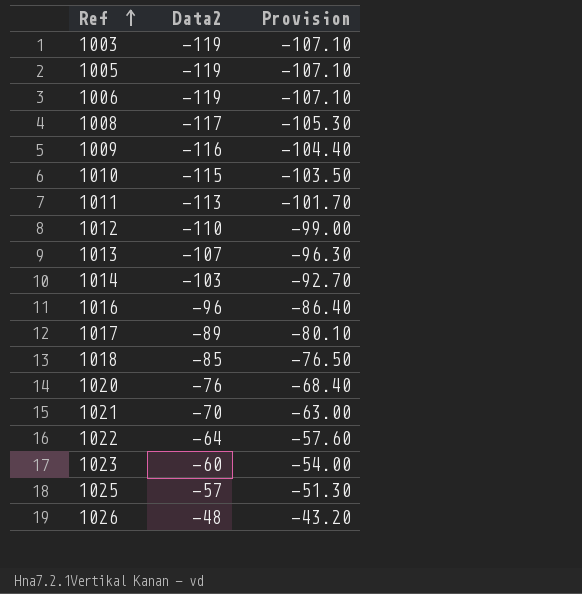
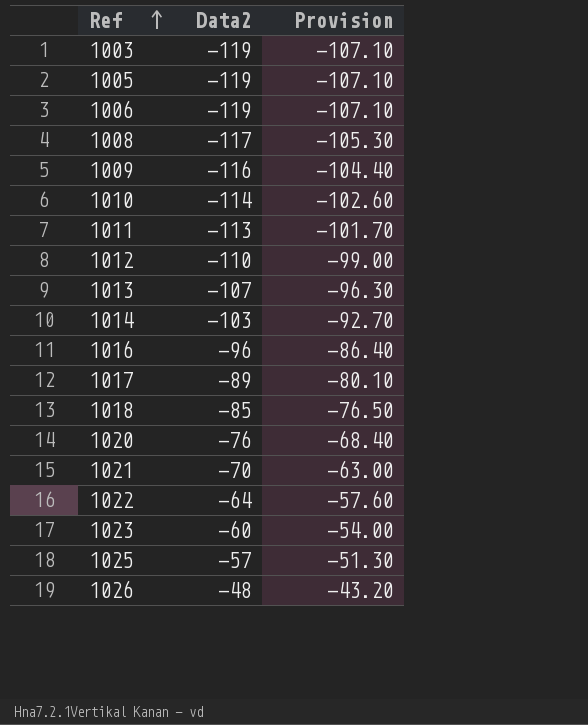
1010 | Data2: -115 -> -114
1010 | Provision: -103.50 -> -102.60

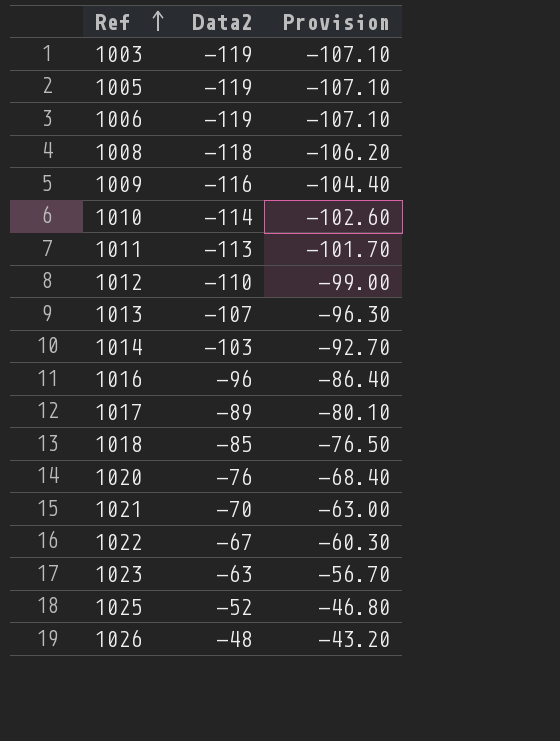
1008 | Data2: -117 -> -118
1008 | Provision: -105.30 -> -106.20
1022 | Data2: -64 -> -67
1022 | Provision: -57.60 -> -60.30
1023 | Data2: -60 -> -63
1023 | Provision: -54.00 -> -56.70
1025 | Data2: -57 -> -52
1025 | Provision: -51.30 -> -46.80

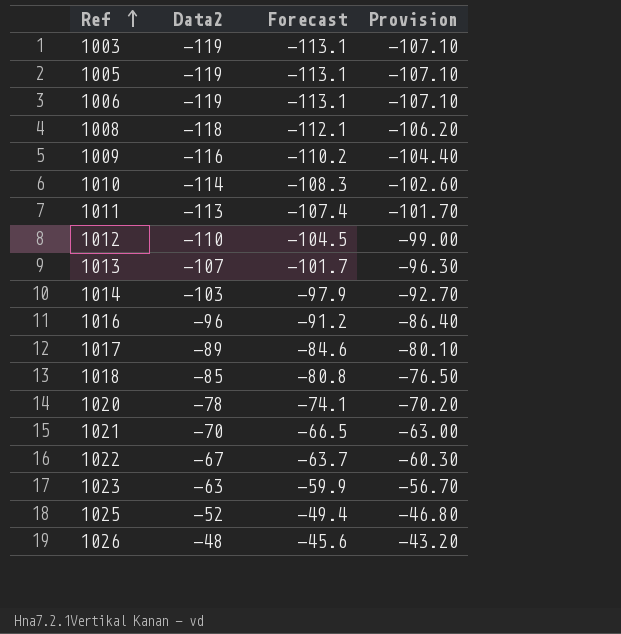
column Forecast | formula: none -> [Data2] * 0.95
1020 | Data2: -76 -> -78
1020 | Provision: -68.40 -> -70.20

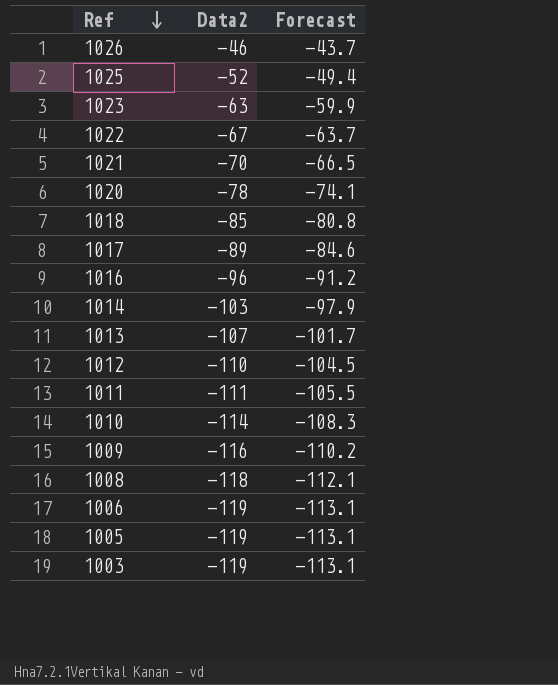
row order: Ref ascending -> Ref descending
column Provision | formula: [Data2] * 0.9 -> none
1026 | Data2: -48 -> -46
1026 | Forecast: -45.6 -> -43.7
1011 | Data2: -113 -> -111
1011 | Forecast: -107.4 -> -105.5

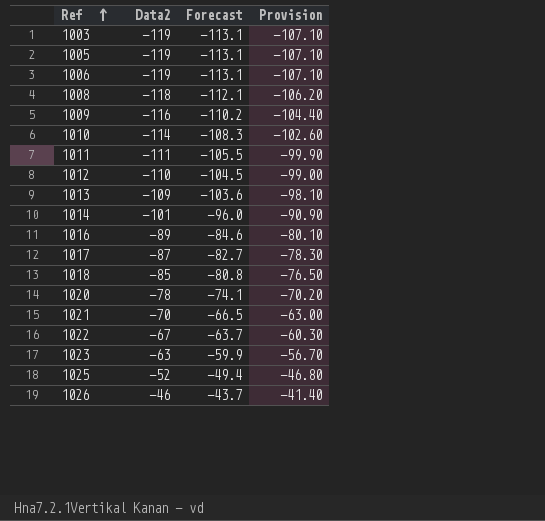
row order: Ref descending -> Ref ascending
column Provision | formula: none -> [Data2] * 0.9
1013 | Data2: -107 -> -109
1013 | Forecast: -101.7 -> -103.6
1014 | Data2: -103 -> -101
1014 | Forecast: -97.9 -> -96.0
1016 | Data2: -96 -> -89
1016 | Forecast: -91.2 -> -84.6
1017 | Data2: -89 -> -87
1017 | Forecast: -84.6 -> -82.7

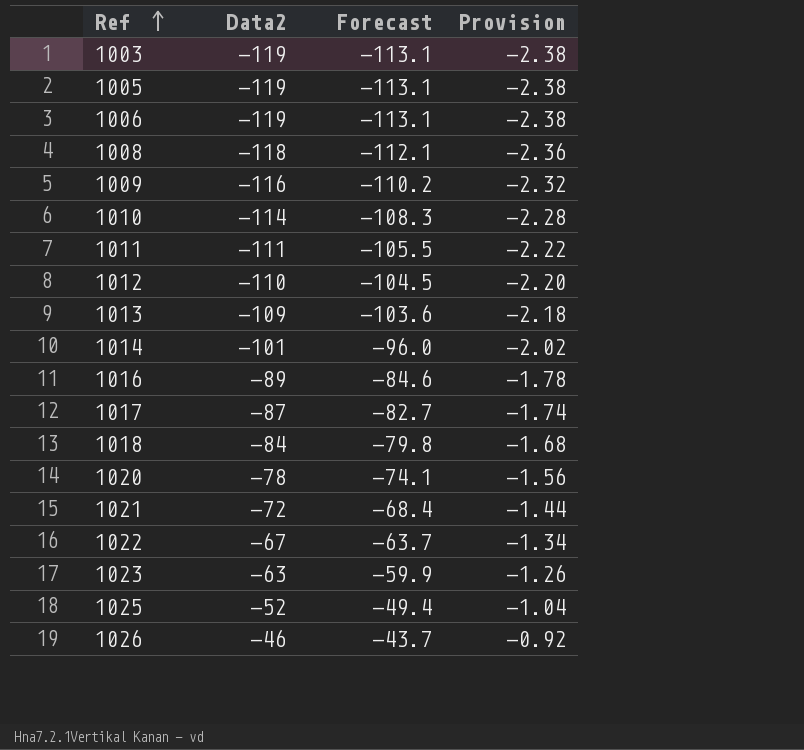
column Provision | formula: [Data2] * 0.9 -> [Data2] * 0.02
1018 | Data2: -85 -> -84
1018 | Forecast: -80.8 -> -79.8
1021 | Data2: -70 -> -72
1021 | Forecast: -66.5 -> -68.4

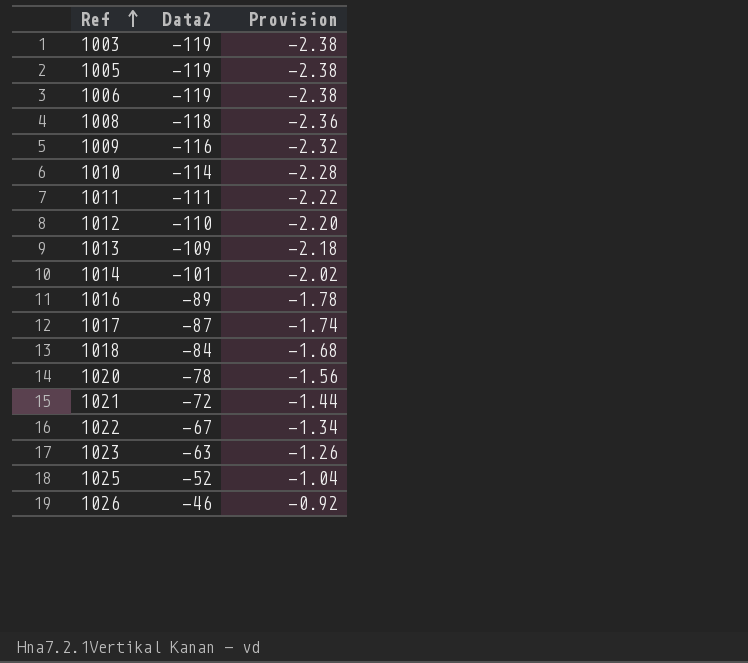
column Forecast | formula: [Data2] * 0.95 -> none

